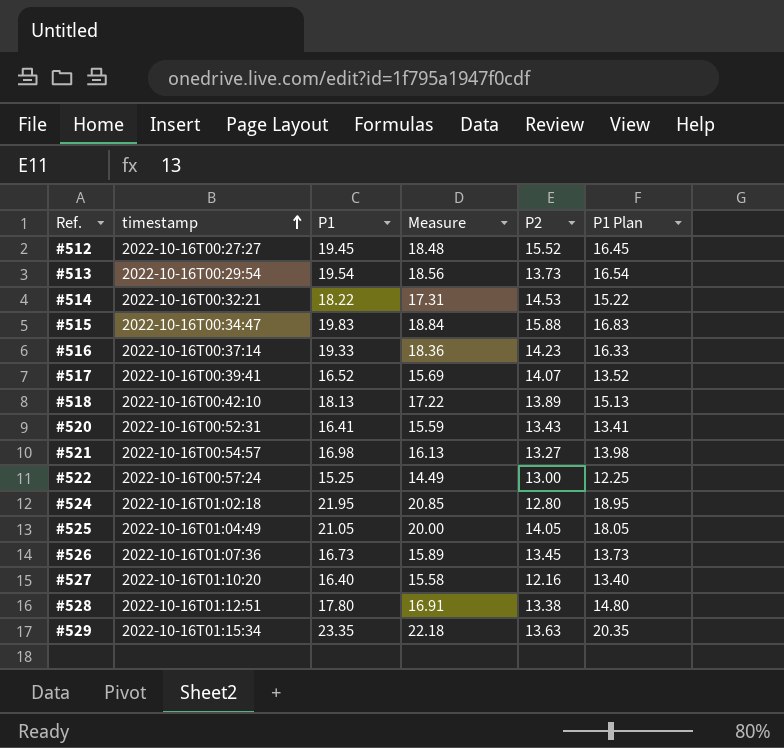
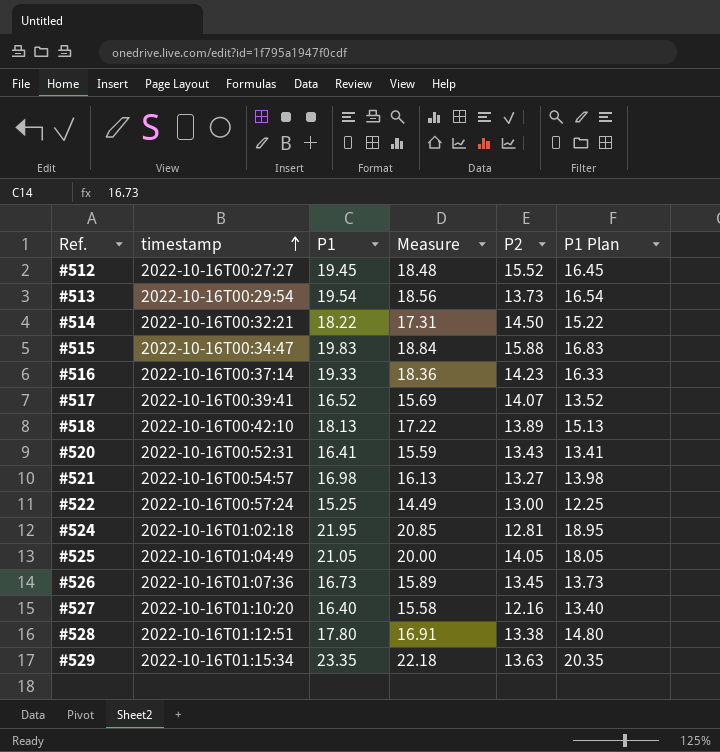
#514 | P2: 14.53 -> 14.50
#524 | P2: 12.80 -> 12.81

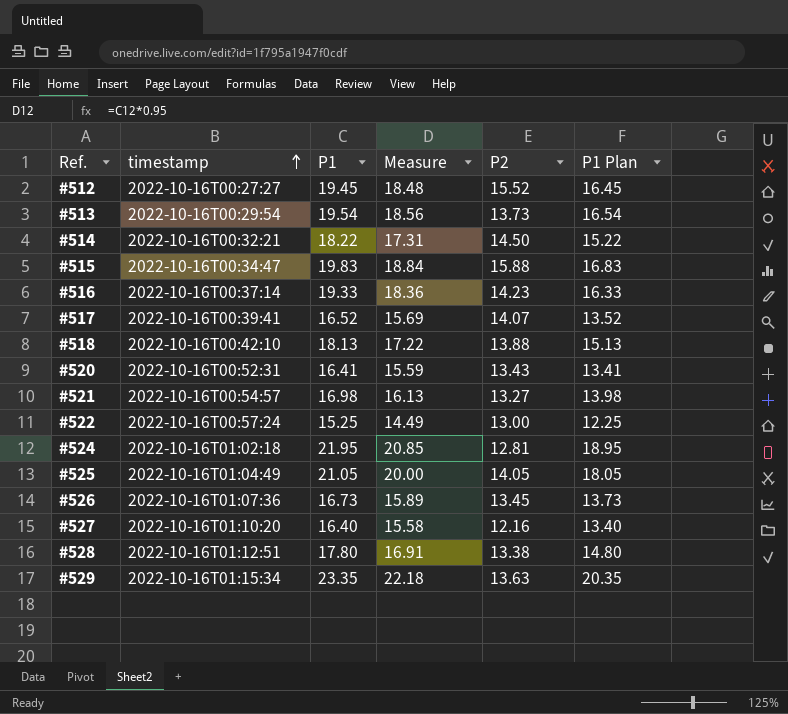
#518 | P2: 13.89 -> 13.88

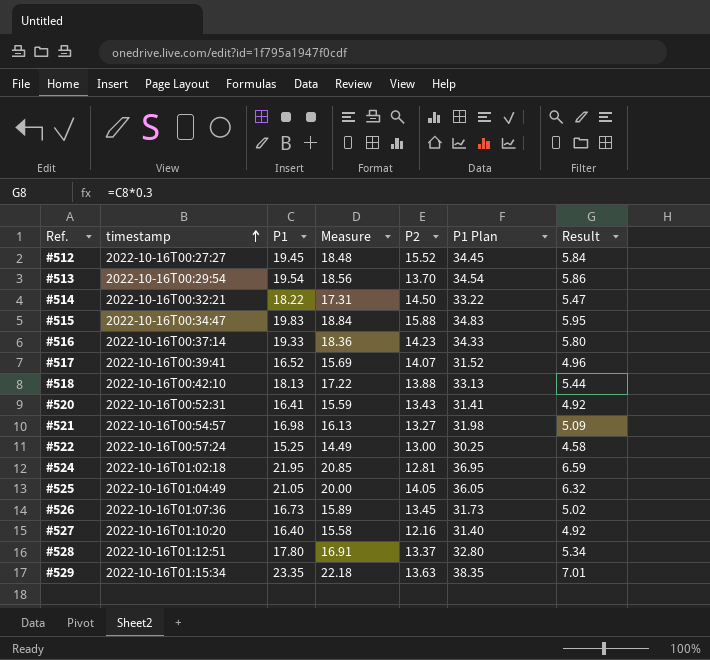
column P1 Plan | formula: [P1] - 3 -> [P1] + 15
column Result | formula: none -> [P1] * 0.3
#513 | P2: 13.73 -> 13.70
#528 | P2: 13.38 -> 13.37

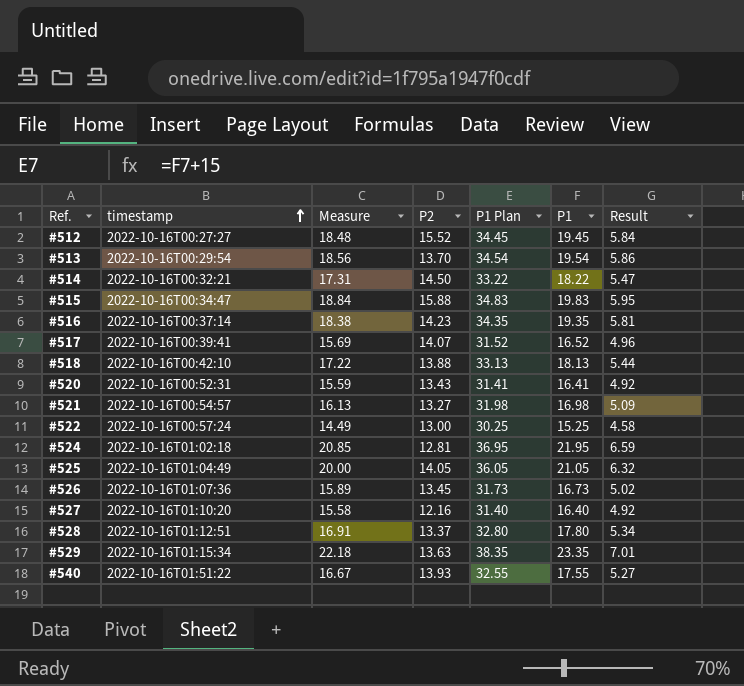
column P1 | position: 3 -> 6
#516 | Measure: 18.36 -> 18.38
#516 | P1 Plan: 34.33 -> 34.35
#516 | P1: 19.33 -> 19.35
#516 | Result: 5.80 -> 5.81
row #540: none -> 2022-10-16T01:51:22 | 16.67 | 13.93 | 32.55 | 17.55 | 5.27

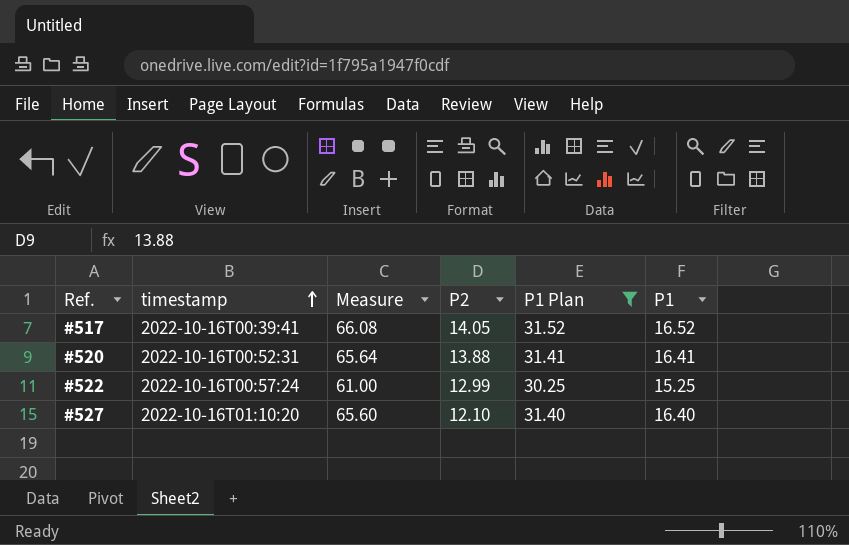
filter: none -> P1 Plan <= 31.52
column Result | formula: [P1] * 0.3 -> none
column Measure | formula: [P1] * 0.95 -> [P1] * 4
#517 | P2: 14.07 -> 14.05
#520 | P2: 13.43 -> 13.88
#522 | P2: 13.00 -> 12.99
#527 | P2: 12.16 -> 12.10

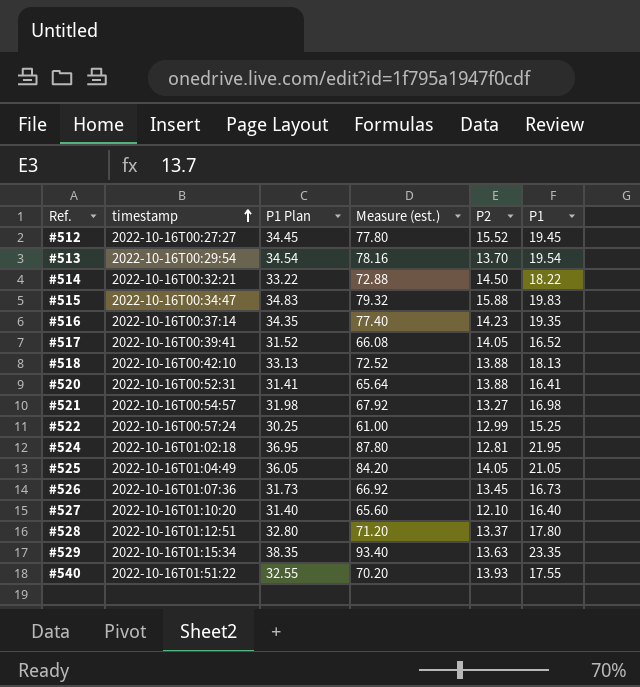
filter: P1 Plan <= 31.52 -> none
column P1 Plan | position: 5 -> 3
column name: Measure -> Measure (est.)

